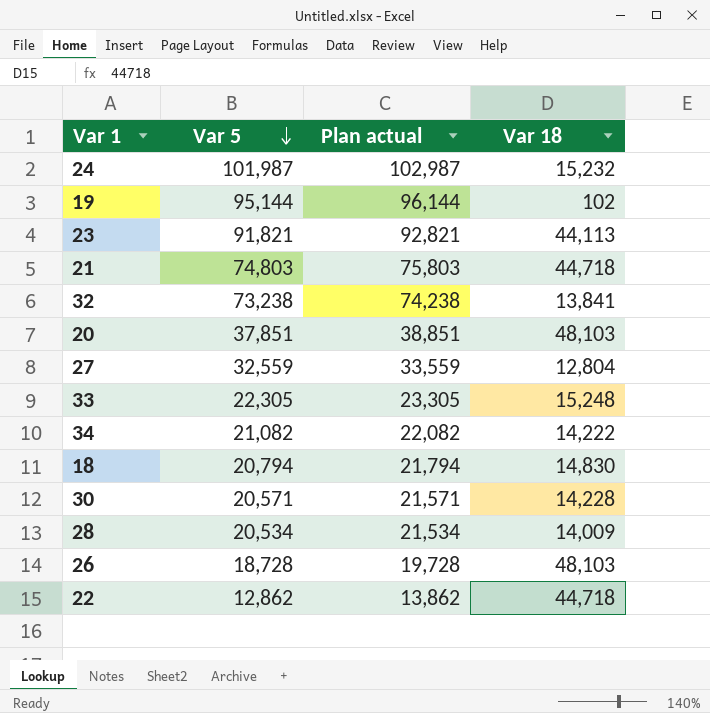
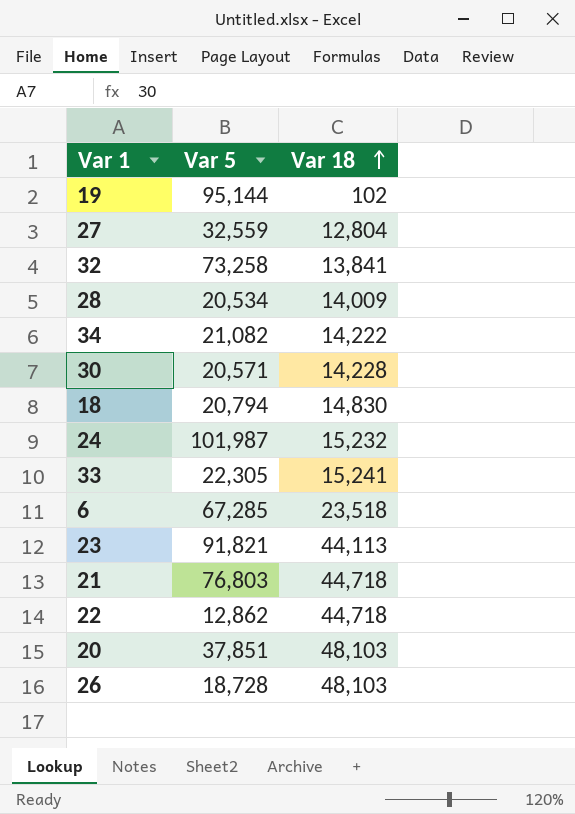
row order: Var 5 descending -> Var 18 ascending
column Plan actual | formula: [Var 5] + 1000 -> none
32 | Var 5: 73,238 -> 73,258
33 | Var 18: 15,248 -> 15,241
row 6: none -> 67,285 | 23,518
21 | Var 5: 74,803 -> 76,803

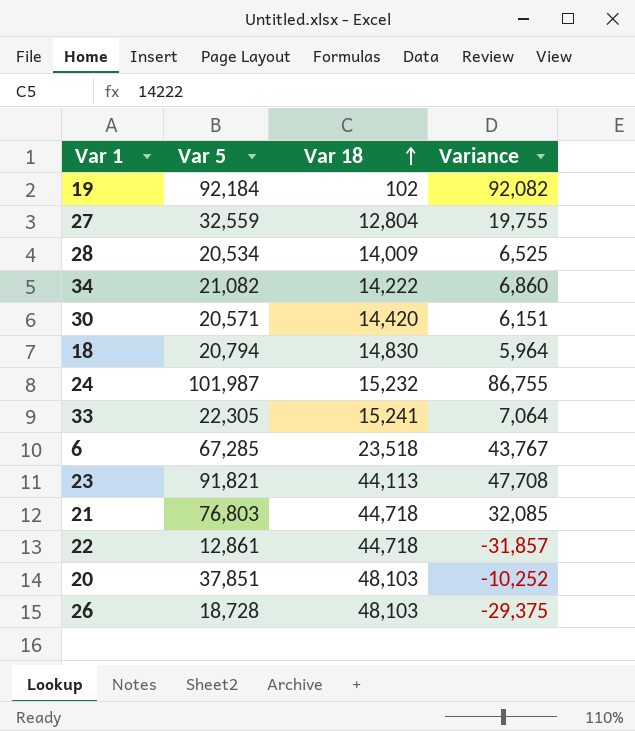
column Variance | formula: none -> [Var 5] - [Var 18]
row 32: 73,258 | 13,841 -> none
19 | Var 5: 95,144 -> 92,184
30 | Var 18: 14,228 -> 14,420
22 | Var 5: 12,862 -> 12,861

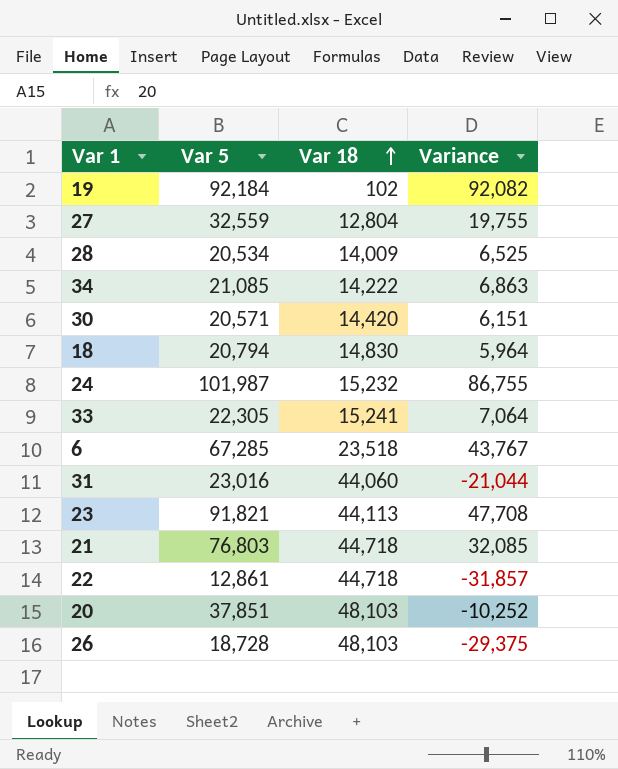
34 | Var 5: 21,082 -> 21,085
34 | Variance: 6,860 -> 6,863
row 31: none -> 23,016 | 44,060 | -21,044

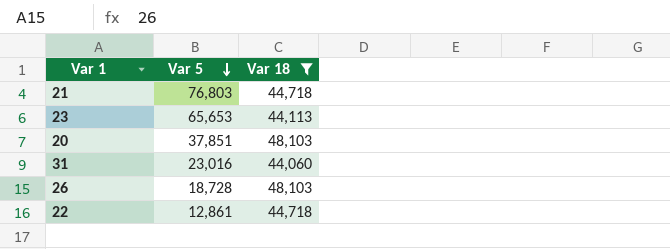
filter: none -> Var 18 >= 44,060
row order: Var 18 ascending -> Var 5 descending
column Variance | formula: [Var 5] - [Var 18] -> none
23 | Var 5: 91,821 -> 65,653

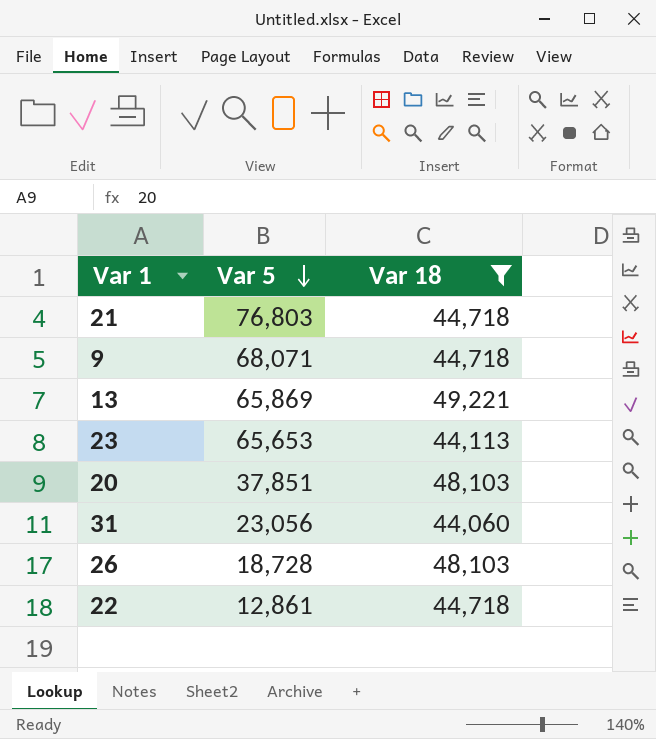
row 9: none -> 68,071 | 44,718
row 13: none -> 65,869 | 49,221
31 | Var 5: 23,016 -> 23,056

